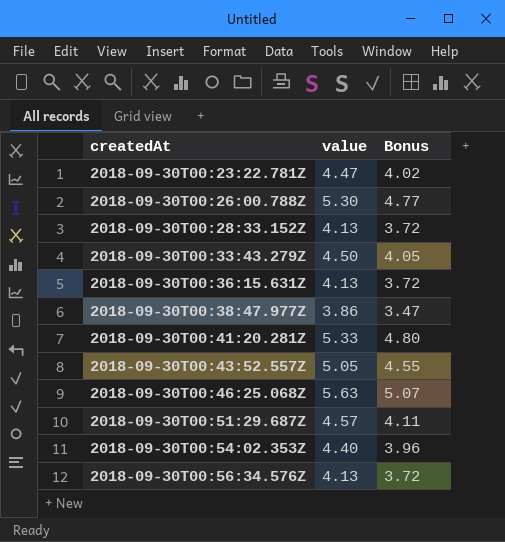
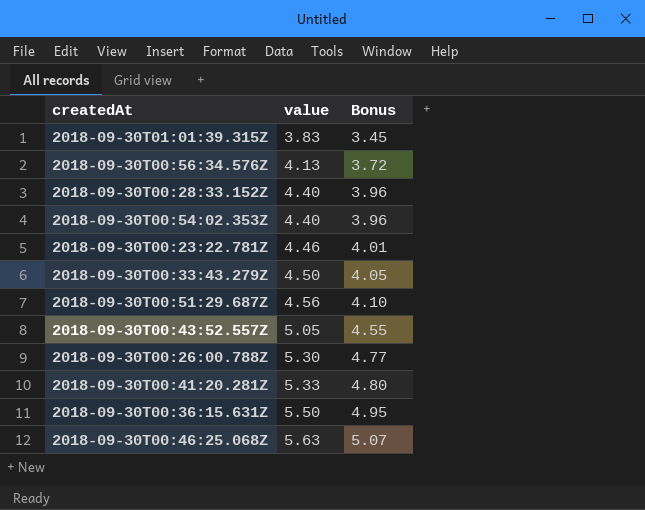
row order: createdAt ascending -> value ascending
row 2018-09-30T00:38:47.977Z: 3.86 | 3.47 -> none
row 2018-09-30T01:01:39.315Z: none -> 3.83 | 3.45
2018-09-30T00:28:33.152Z | value: 4.13 -> 4.40
2018-09-30T00:28:33.152Z | Bonus: 3.72 -> 3.96
2018-09-30T00:23:22.781Z | value: 4.47 -> 4.46
2018-09-30T00:23:22.781Z | Bonus: 4.02 -> 4.01
2018-09-30T00:51:29.687Z | value: 4.57 -> 4.56
2018-09-30T00:51:29.687Z | Bonus: 4.11 -> 4.10
2018-09-30T00:36:15.631Z | value: 4.13 -> 5.50
2018-09-30T00:36:15.631Z | Bonus: 3.72 -> 4.95

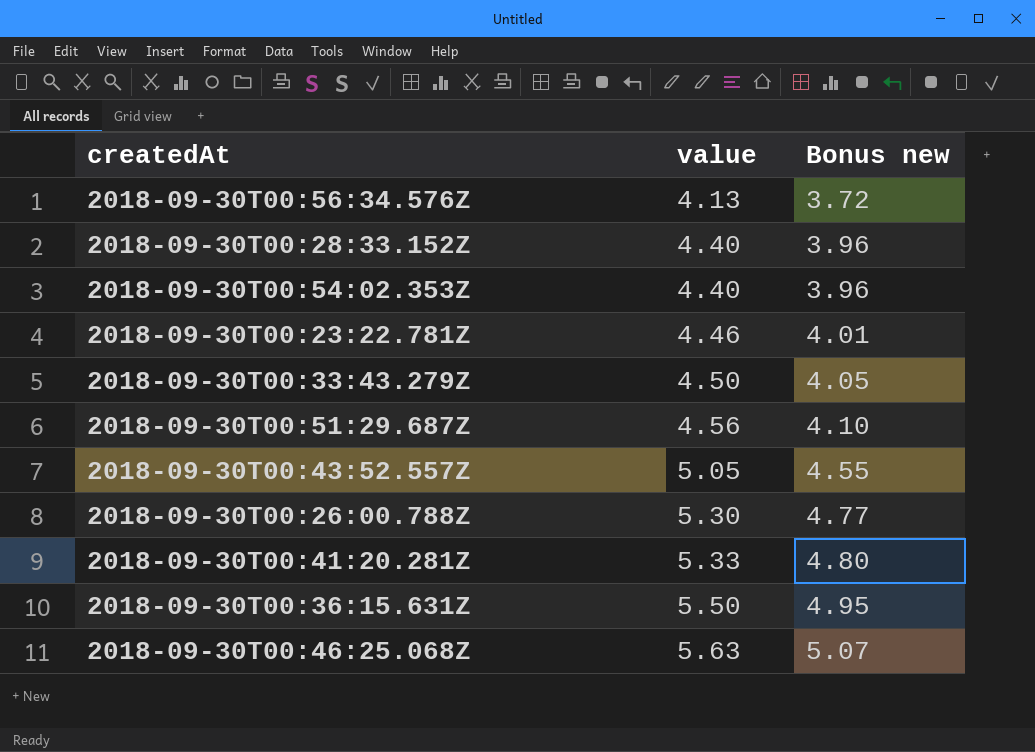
column name: Bonus -> Bonus new
row 2018-09-30T01:01:39.315Z: 3.83 | 3.45 -> none

